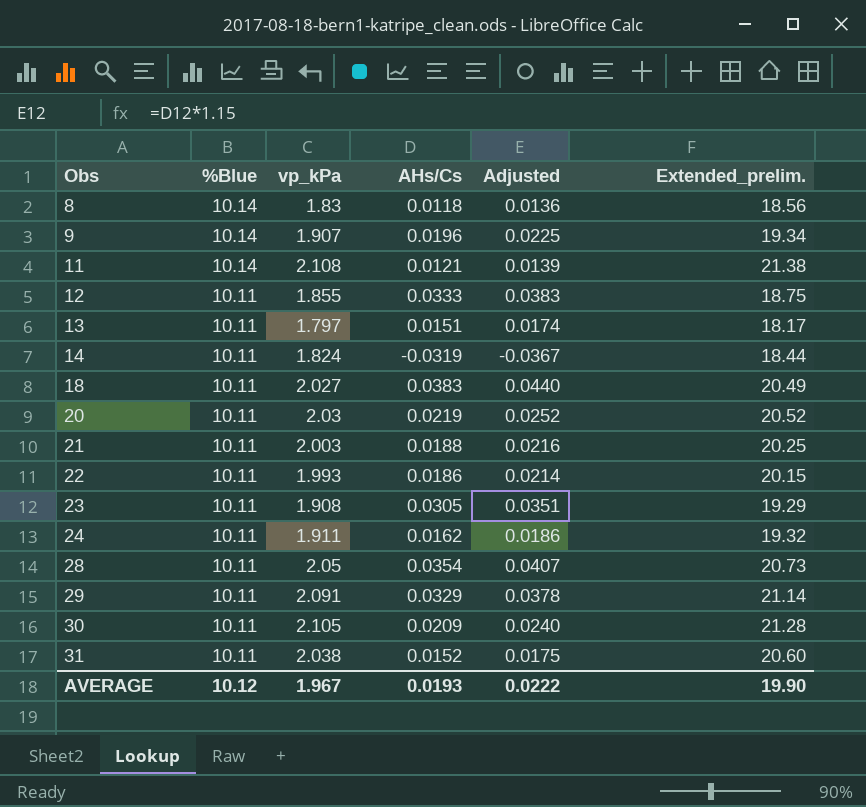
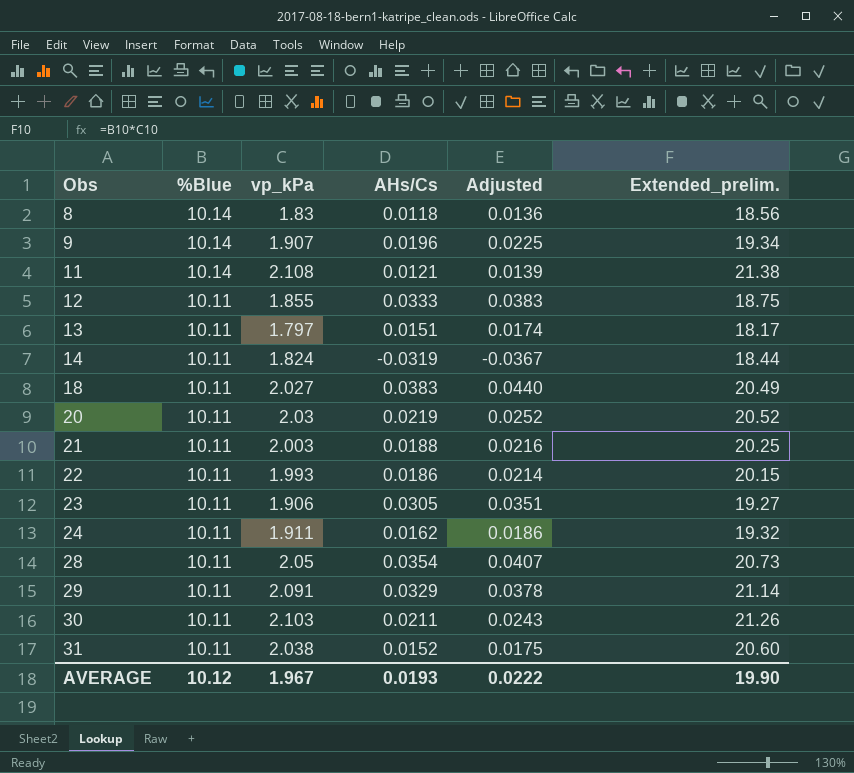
23 | vp_kPa: 1.908 -> 1.906
23 | Extended_prelim.: 19.29 -> 19.27
30 | vp_kPa: 2.105 -> 2.103
30 | AHs/Cs: 0.0209 -> 0.0211
30 | Adjusted: 0.0240 -> 0.0243
30 | Extended_prelim.: 21.28 -> 21.26

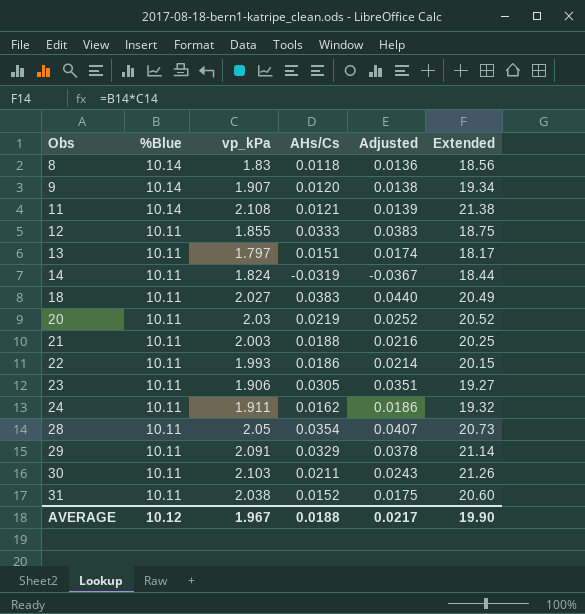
column name: Extended_prelim. -> Extended
9 | AHs/Cs: 0.0196 -> 0.0120
9 | Adjusted: 0.0225 -> 0.0138
AVERAGE | AHs/Cs: 0.0193 -> 0.0188
AVERAGE | Adjusted: 0.0222 -> 0.0217

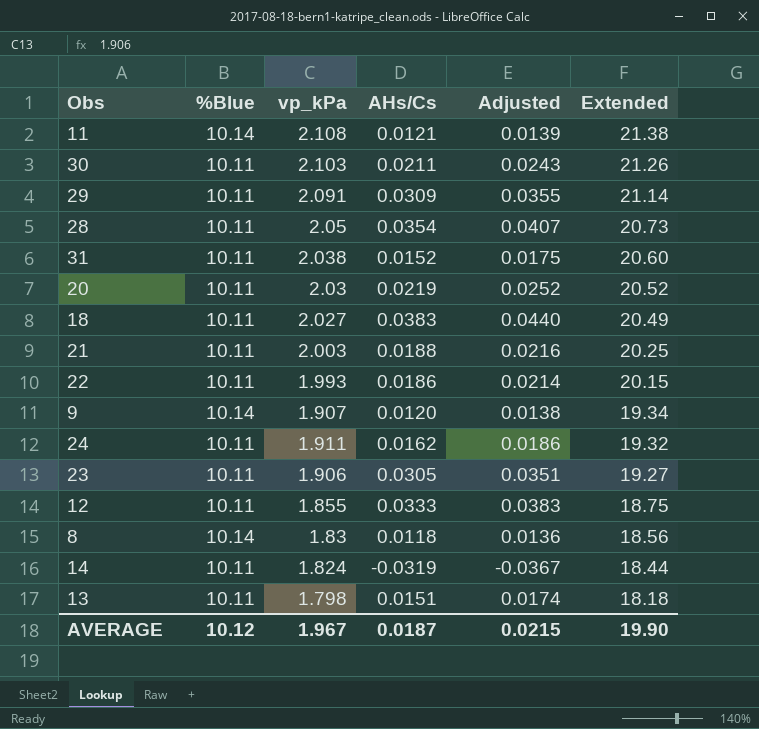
row order: Obs ascending -> Extended descending
29 | AHs/Cs: 0.0329 -> 0.0309
29 | Adjusted: 0.0378 -> 0.0355
13 | vp_kPa: 1.797 -> 1.798
13 | Extended: 18.17 -> 18.18
AVERAGE | AHs/Cs: 0.0188 -> 0.0187
AVERAGE | Adjusted: 0.0217 -> 0.0215

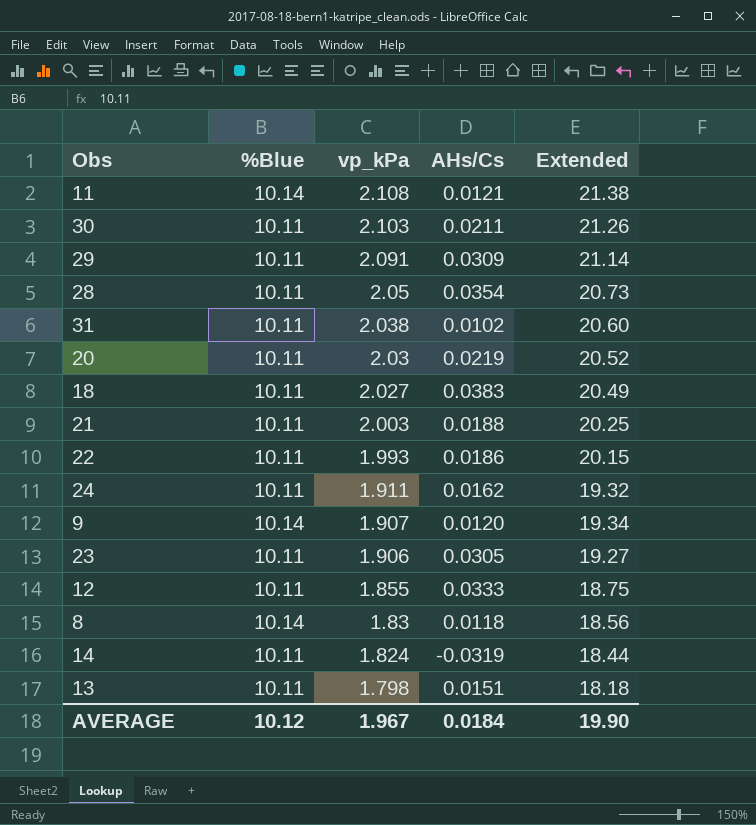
row order: Extended descending -> vp_kPa descending
column Adjusted | formula: [AHs/Cs] * 1.15 -> none
31 | AHs/Cs: 0.0152 -> 0.0102
AVERAGE | AHs/Cs: 0.0187 -> 0.0184

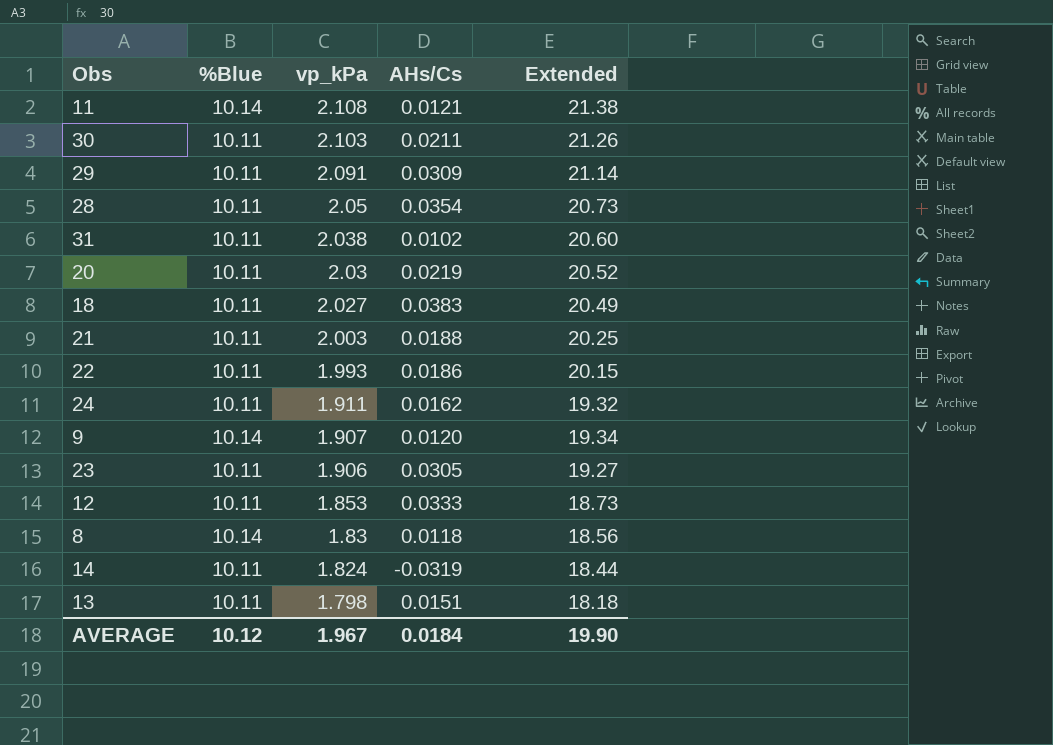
12 | vp_kPa: 1.855 -> 1.853
12 | Extended: 18.75 -> 18.73

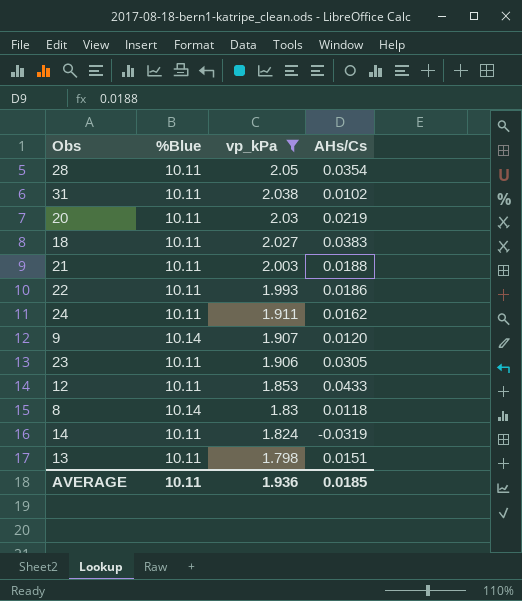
filter: none -> vp_kPa <= 2.05
column Extended | formula: [%Blue] * [vp_kPa] -> none
12 | AHs/Cs: 0.0333 -> 0.0433
AVERAGE | %Blue: 10.12 -> 10.11
AVERAGE | vp_kPa: 1.967 -> 1.936
AVERAGE | AHs/Cs: 0.0184 -> 0.0185

